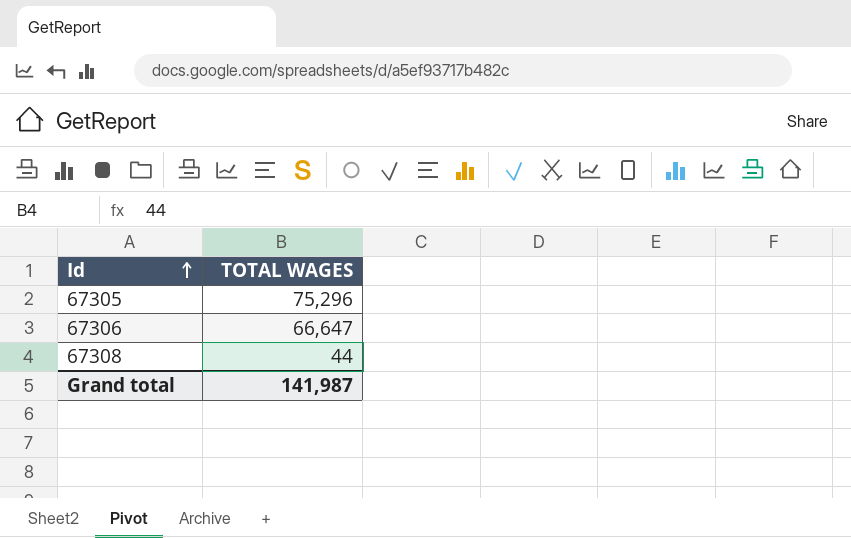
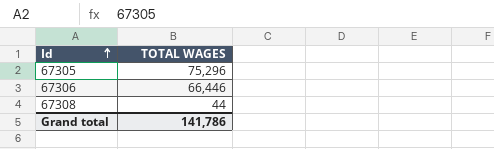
67306 | TOTAL WAGES: 66,647 -> 66,446
Grand total | TOTAL WAGES: 141,987 -> 141,786

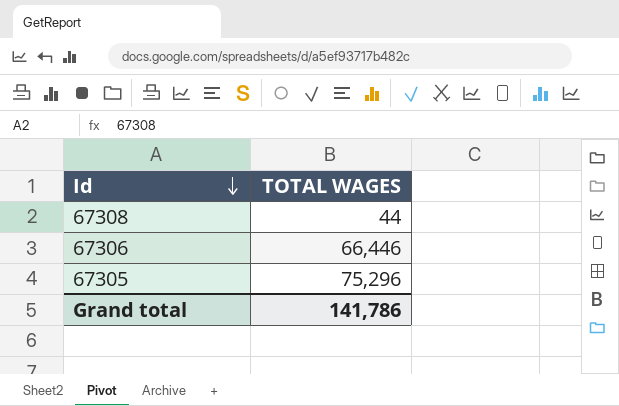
row order: Id ascending -> Id descending

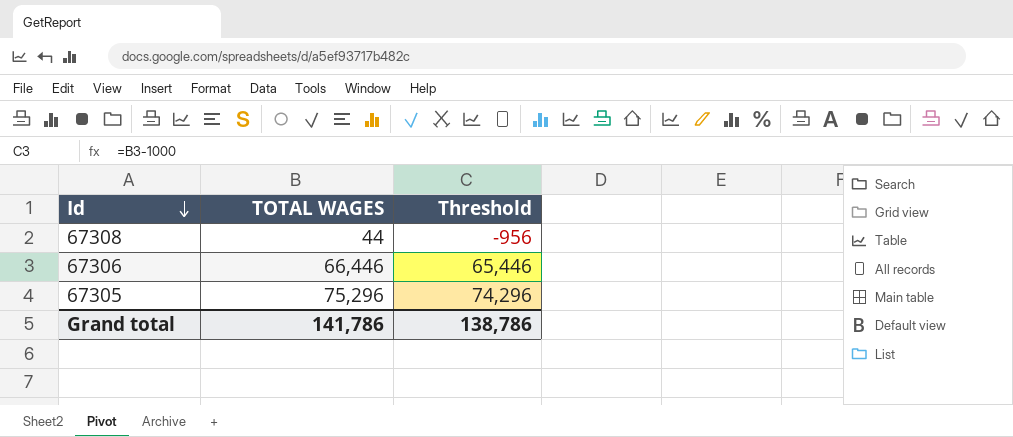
column Threshold | formula: none -> [TOTAL WAGES] - 1000

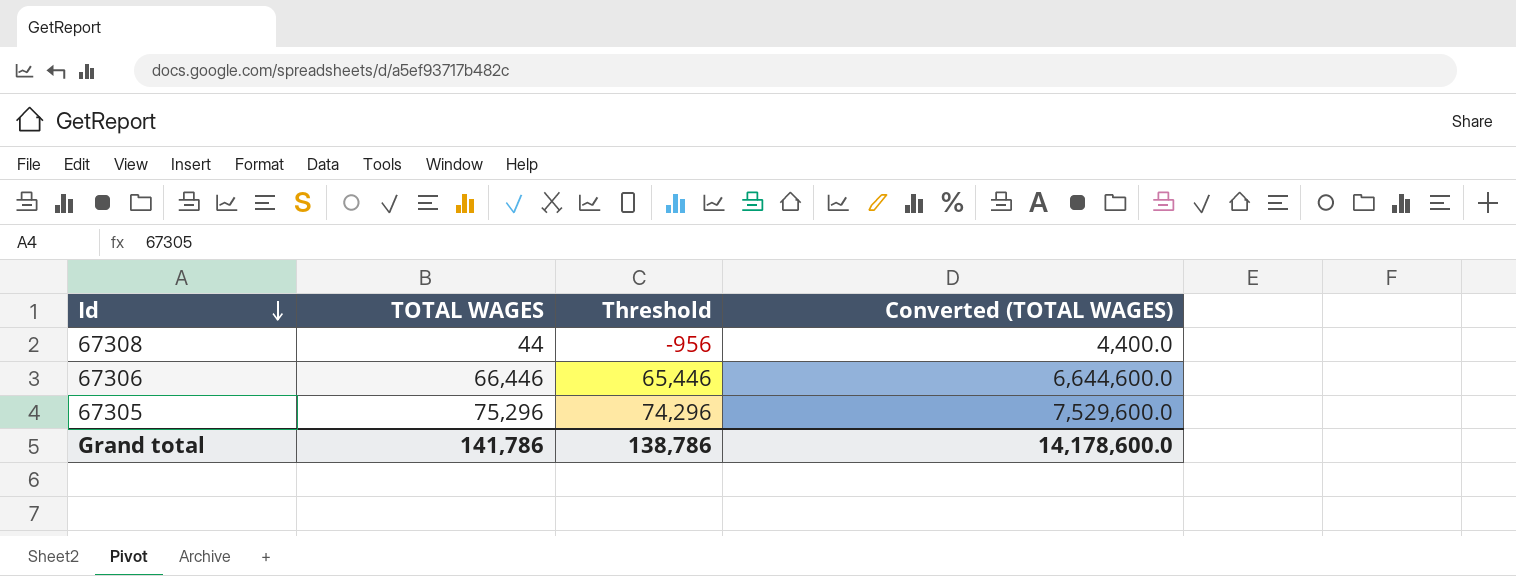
column Converted (TOTAL WAGES) | formula: none -> [TOTAL WAGES] * 100

